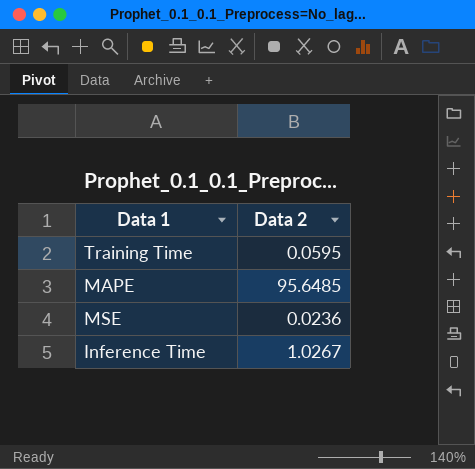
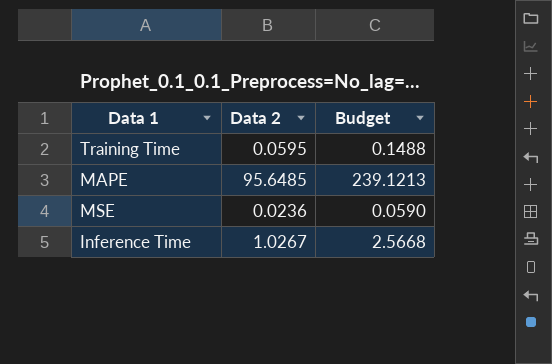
column Budget | formula: none -> [Data 2] * 2.5

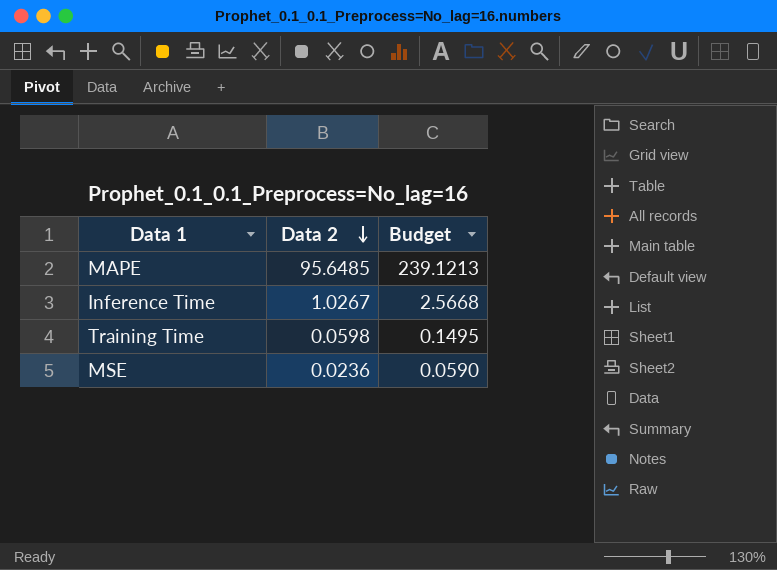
row order: none -> Data 2 descending
Training Time | Data 2: 0.0595 -> 0.0598
Training Time | Budget: 0.1488 -> 0.1495

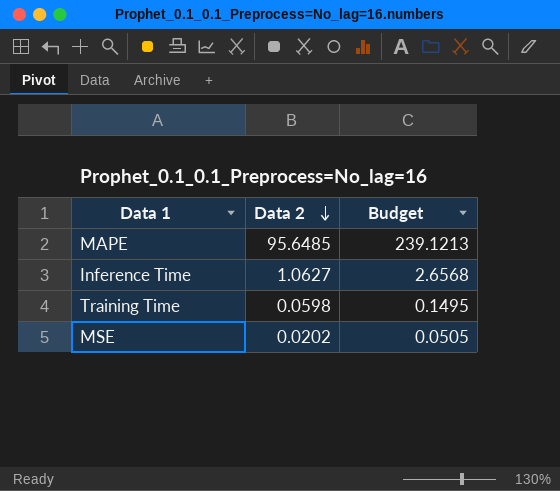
Inference Time | Data 2: 1.0267 -> 1.0627
Inference Time | Budget: 2.5668 -> 2.6568
MSE | Data 2: 0.0236 -> 0.0202
MSE | Budget: 0.0590 -> 0.0505

